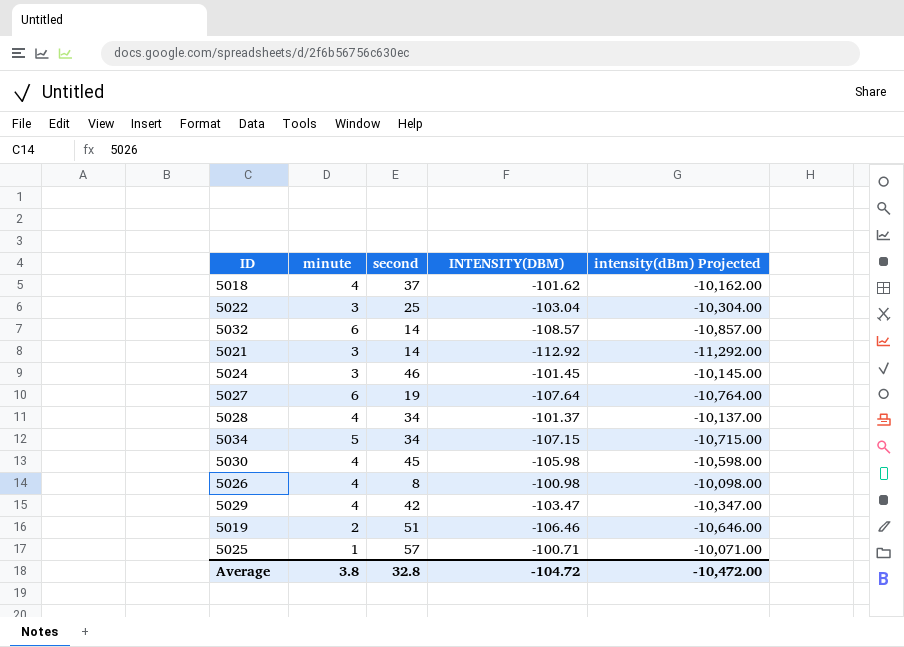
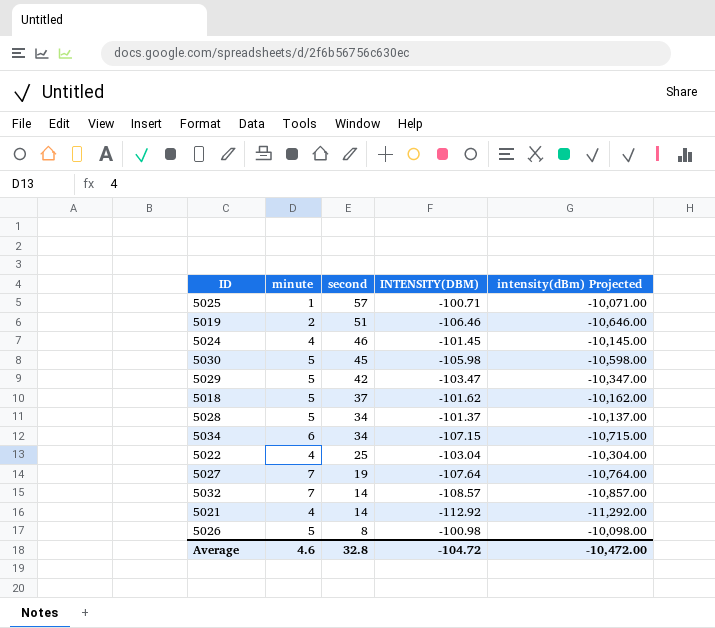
row order: none -> second descending
5024 | minute: 3 -> 4
5030 | minute: 4 -> 5
5029 | minute: 4 -> 5
5018 | minute: 4 -> 5
5028 | minute: 4 -> 5
5034 | minute: 5 -> 6
5022 | minute: 3 -> 4
5027 | minute: 6 -> 7
5032 | minute: 6 -> 7
5021 | minute: 3 -> 4
5026 | minute: 4 -> 5
Average | minute: 3.8 -> 4.6

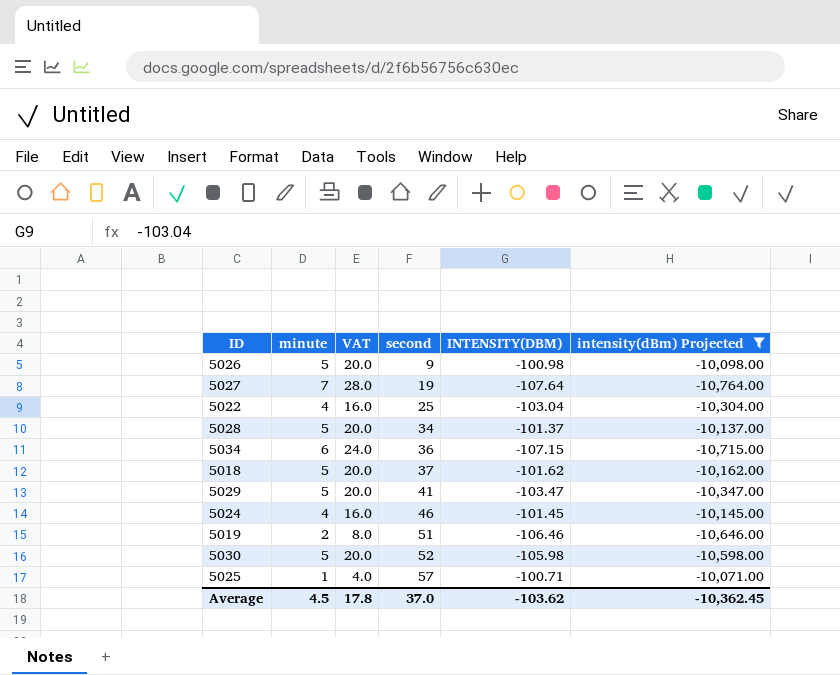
filter: none -> intensity(dBm) Projected >= -10,764.00
row order: second descending -> second ascending
column VAT | formula: none -> [minute] * 4
5026 | second: 8 -> 9
5034 | second: 34 -> 36
5029 | second: 42 -> 41
5030 | second: 45 -> 52
Average | minute: 4.6 -> 4.5
Average | second: 32.8 -> 37.0
Average | INTENSITY(DBM): -104.72 -> -103.62
Average | intensity(dBm) Projected: -10,472.00 -> -10,362.45

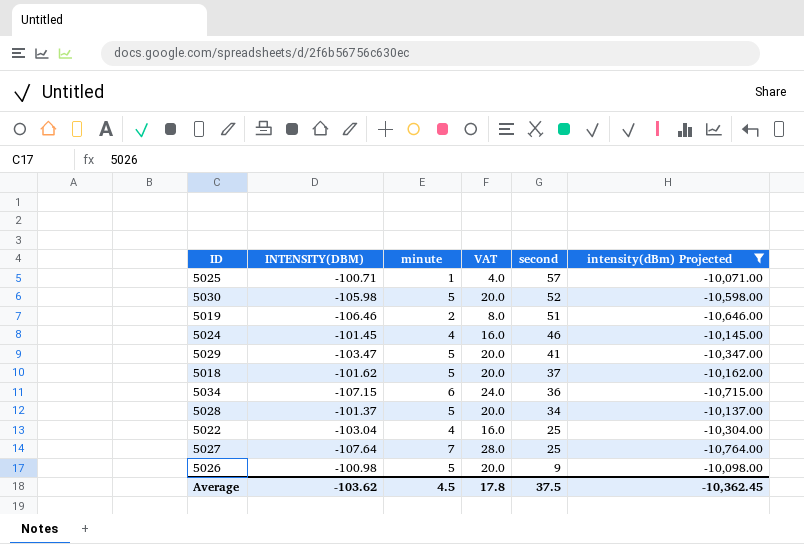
row order: second ascending -> second descending
column INTENSITY(DBM) | position: 5 -> 2
5027 | second: 19 -> 25
Average | second: 37.0 -> 37.5

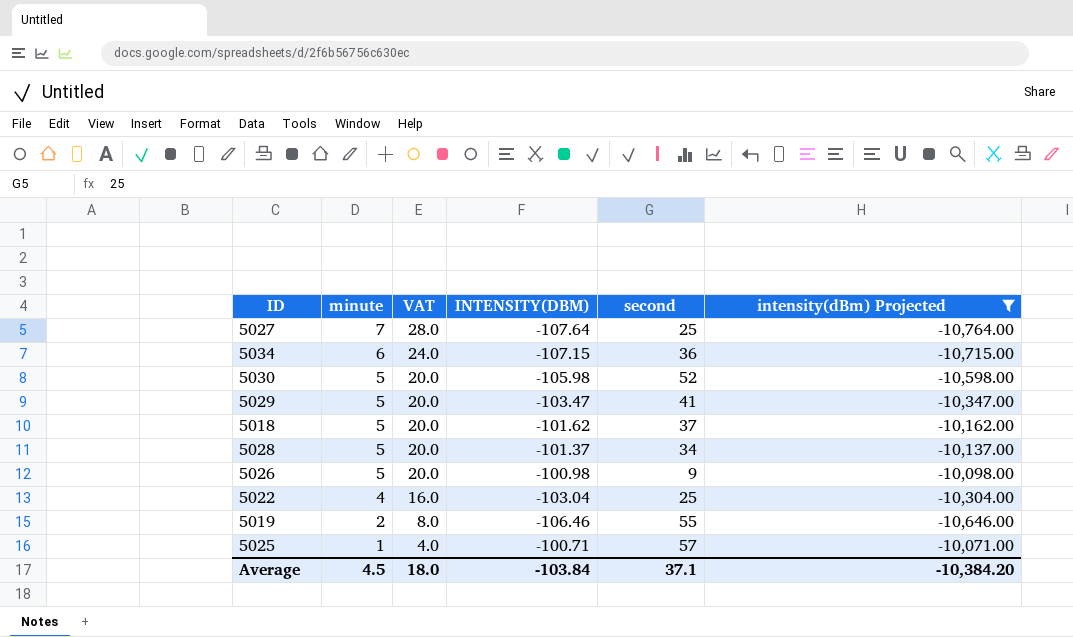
row order: second descending -> minute descending
column INTENSITY(DBM) | position: 2 -> 4
row 5024: -101.45 | 4 | 16.0 | 46 | -10,145.00 -> none
5019 | second: 51 -> 55
Average | VAT: 17.8 -> 18.0
Average | INTENSITY(DBM): -103.62 -> -103.84
Average | second: 37.5 -> 37.1
Average | intensity(dBm) Projected: -10,362.45 -> -10,384.20

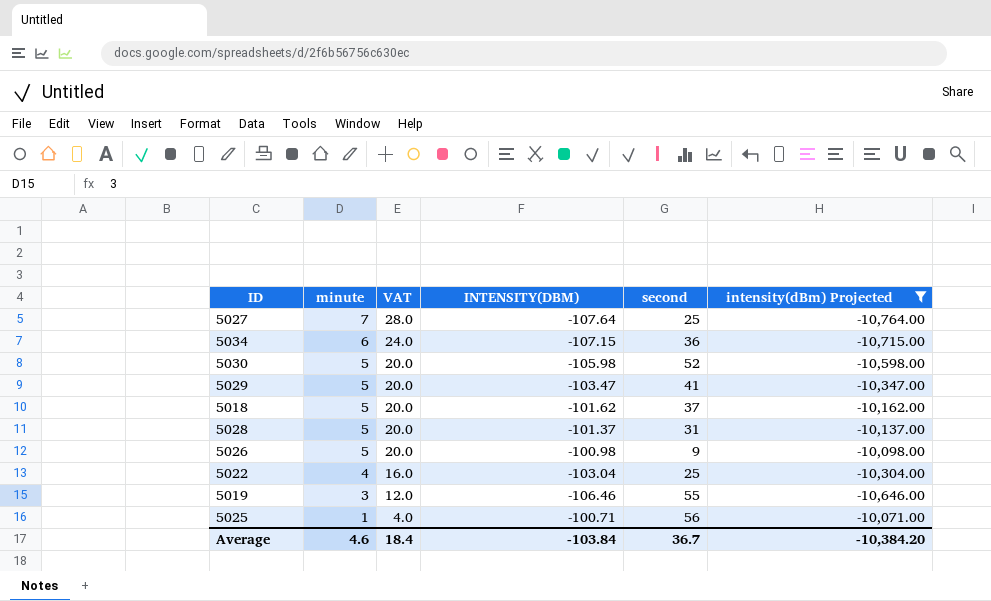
5028 | second: 34 -> 31
5019 | minute: 2 -> 3
5019 | VAT: 8.0 -> 12.0
5025 | second: 57 -> 56
Average | minute: 4.5 -> 4.6
Average | VAT: 18.0 -> 18.4
Average | second: 37.1 -> 36.7

